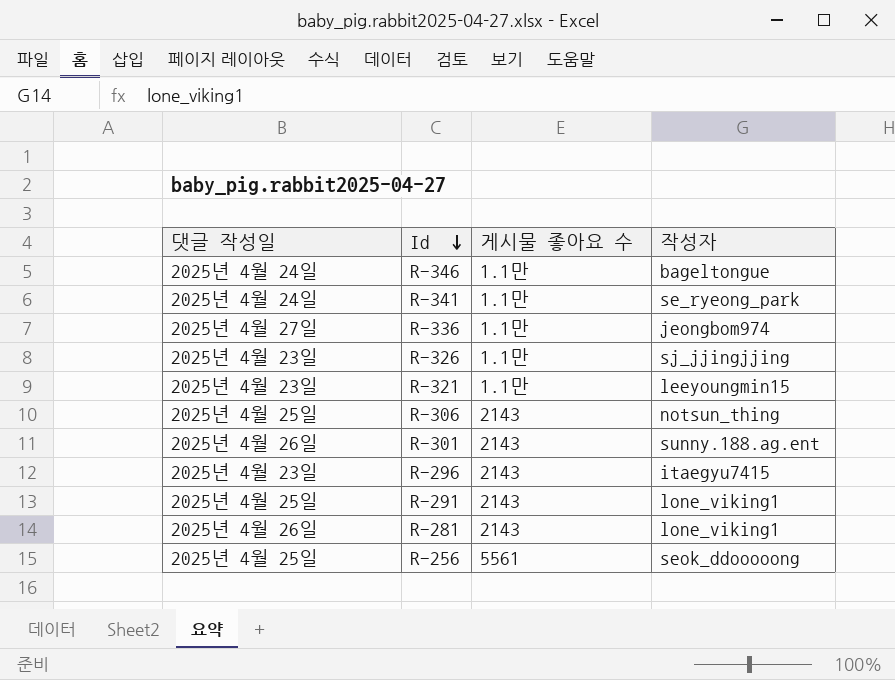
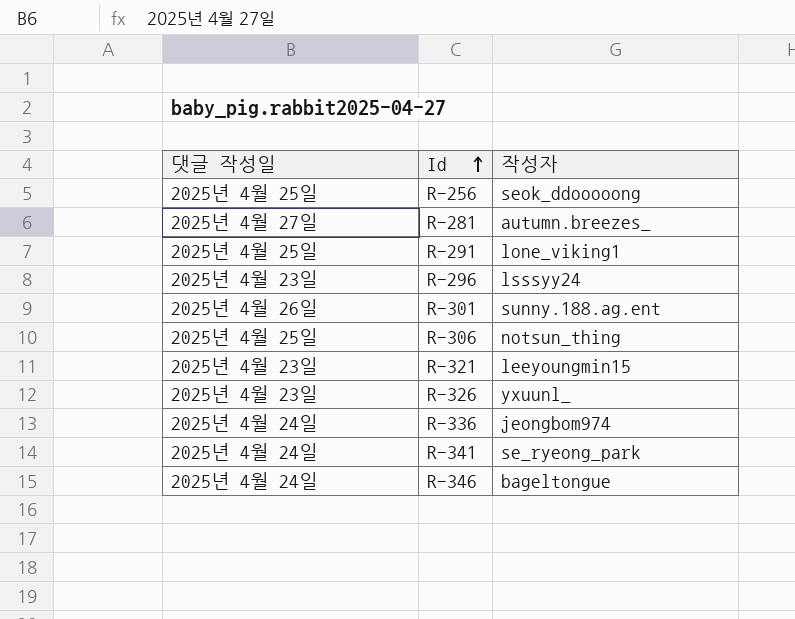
row order: Id descending -> Id ascending
column 게시물 좋아요 수 | position: 3 -> none
R-281 | 댓글 작성일: 2025년 4월 26일 -> 2025년 4월 27일
R-281 | 작성자: lone_viking1 -> autumn.breezes_
R-296 | 작성자: itaegyu7415 -> lsssyy24
R-326 | 작성자: sj_jjingjjing -> yxuunl_
R-336 | 댓글 작성일: 2025년 4월 27일 -> 2025년 4월 24일

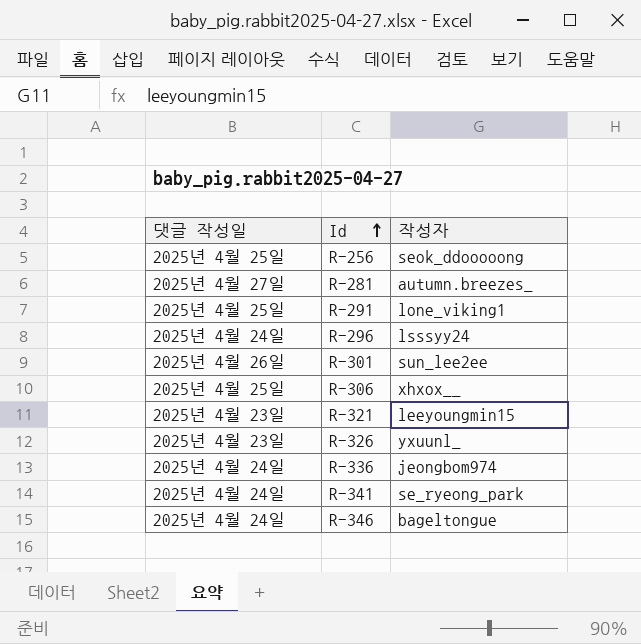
R-296 | 댓글 작성일: 2025년 4월 23일 -> 2025년 4월 24일
R-301 | 작성자: sunny.188.ag.ent -> sun_lee2ee
R-306 | 작성자: notsun_thing -> xhxox__

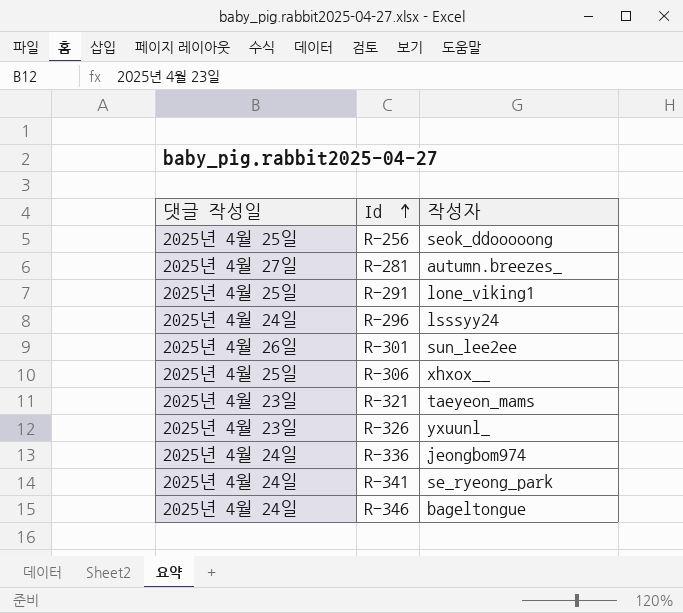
R-321 | 작성자: leeyoungmin15 -> taeyeon_mams

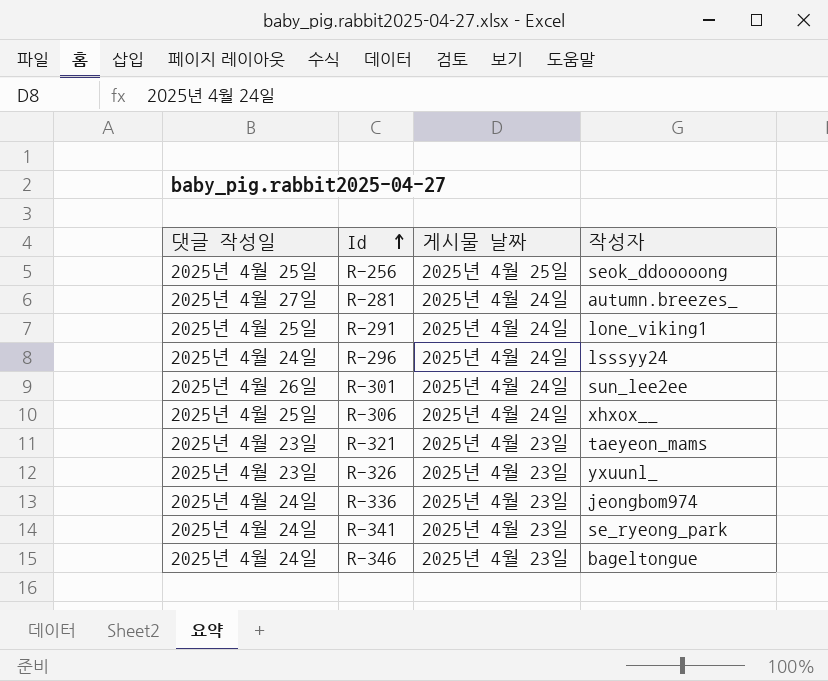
column 게시물 날짜 | position: none -> 3

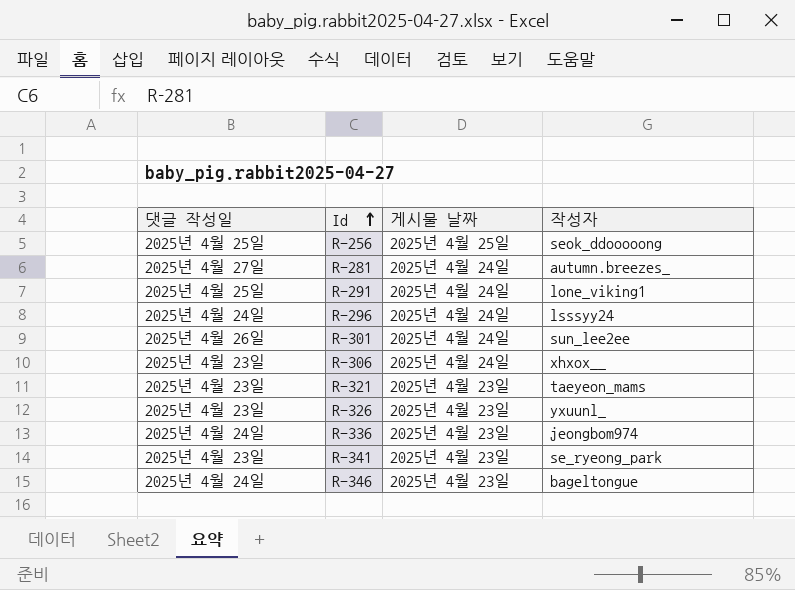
R-306 | 댓글 작성일: 2025년 4월 25일 -> 2025년 4월 23일
R-341 | 댓글 작성일: 2025년 4월 24일 -> 2025년 4월 23일

